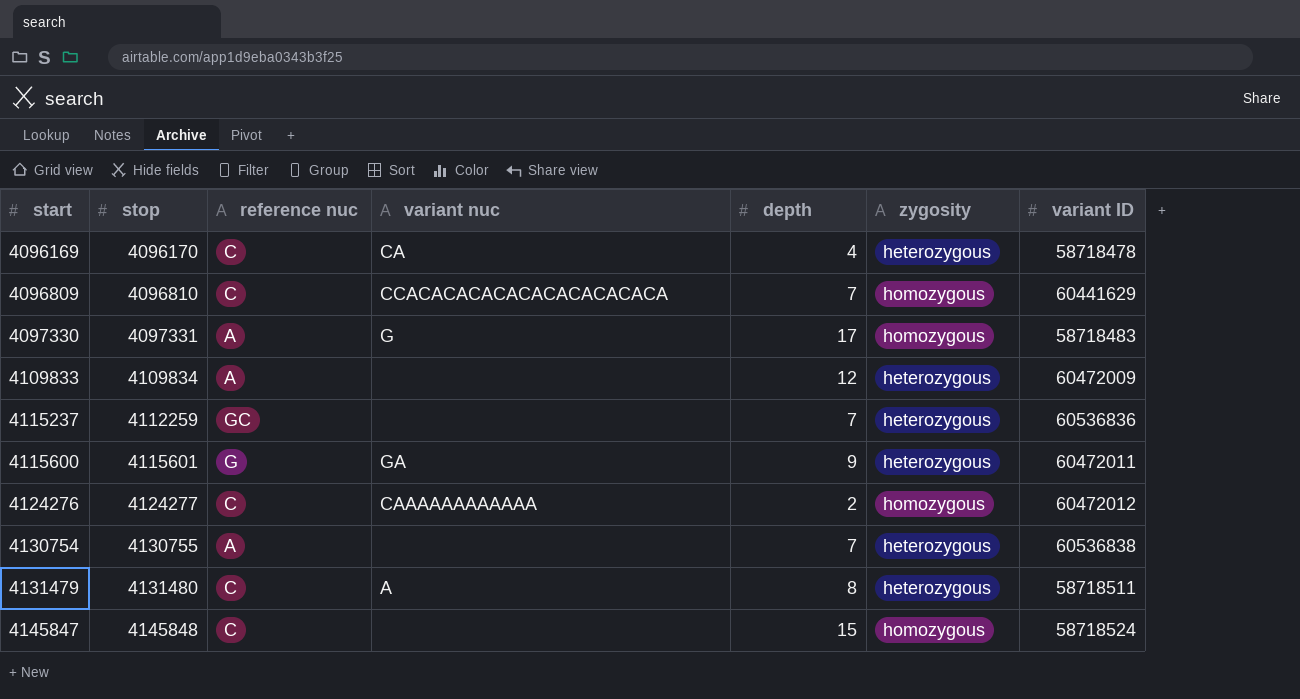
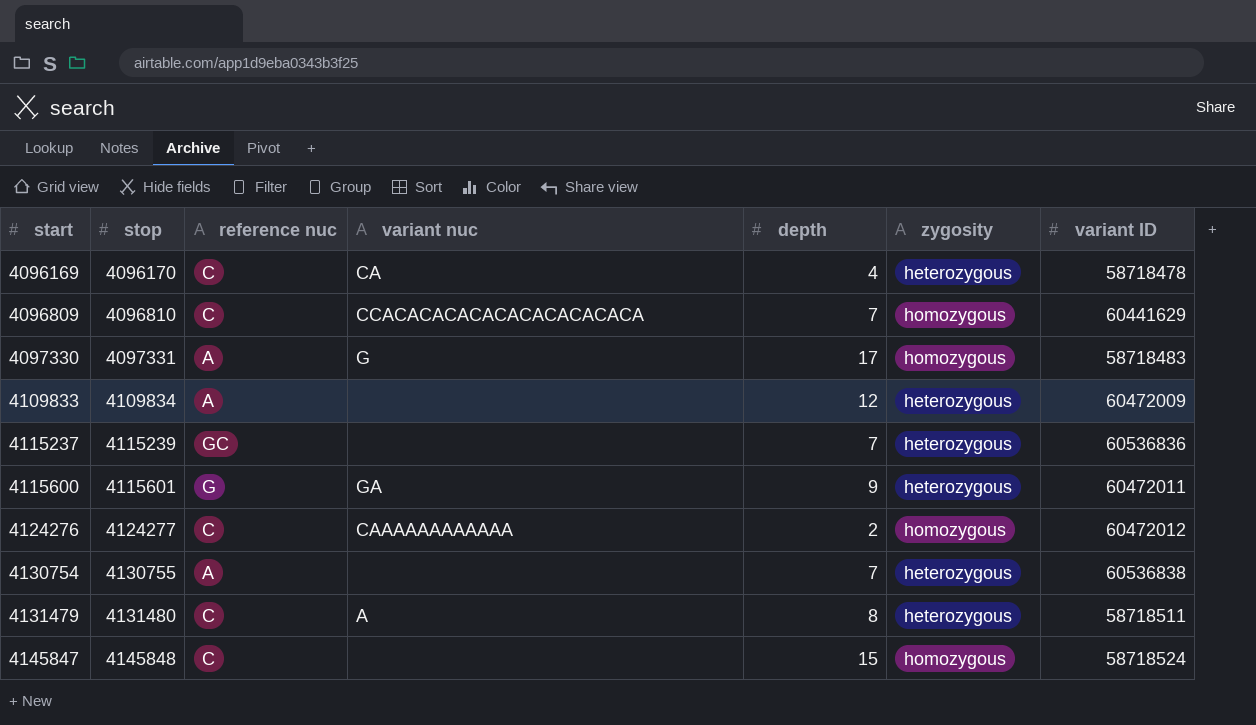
4115237 | stop: 4112259 -> 4115239

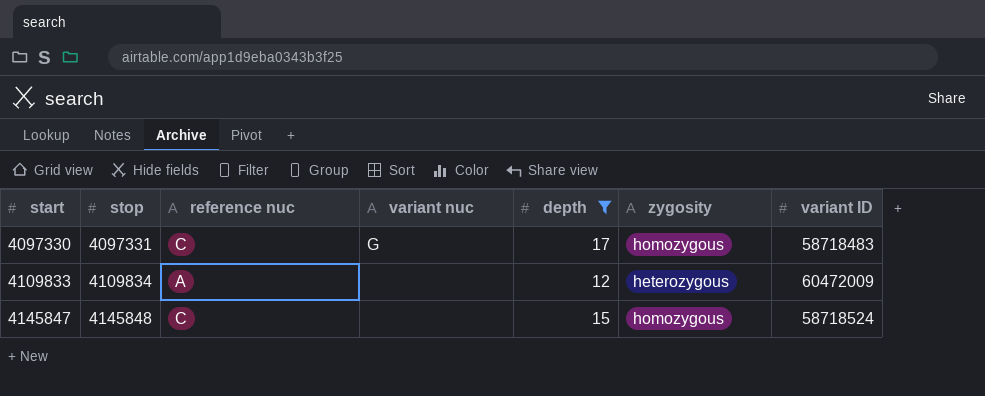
filter: none -> depth >= 12
4097330 | reference nuc: A -> C

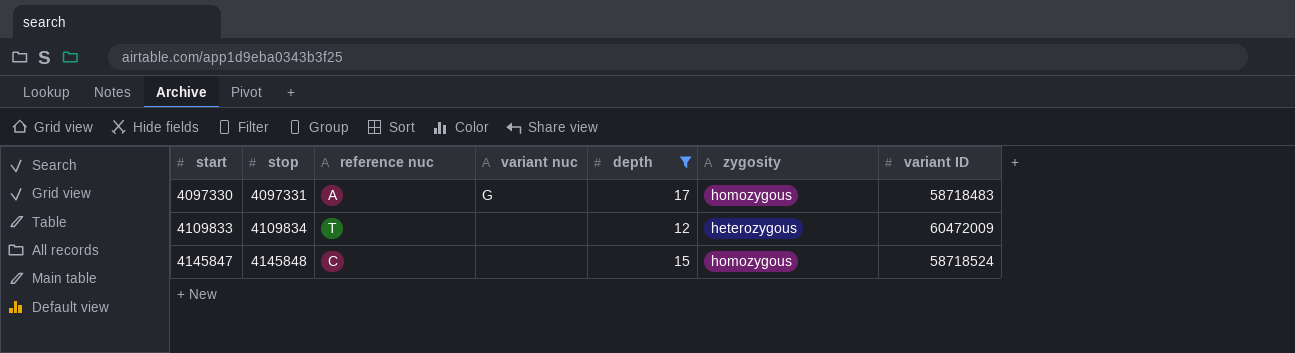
4097330 | reference nuc: C -> A
4109833 | reference nuc: A -> T

